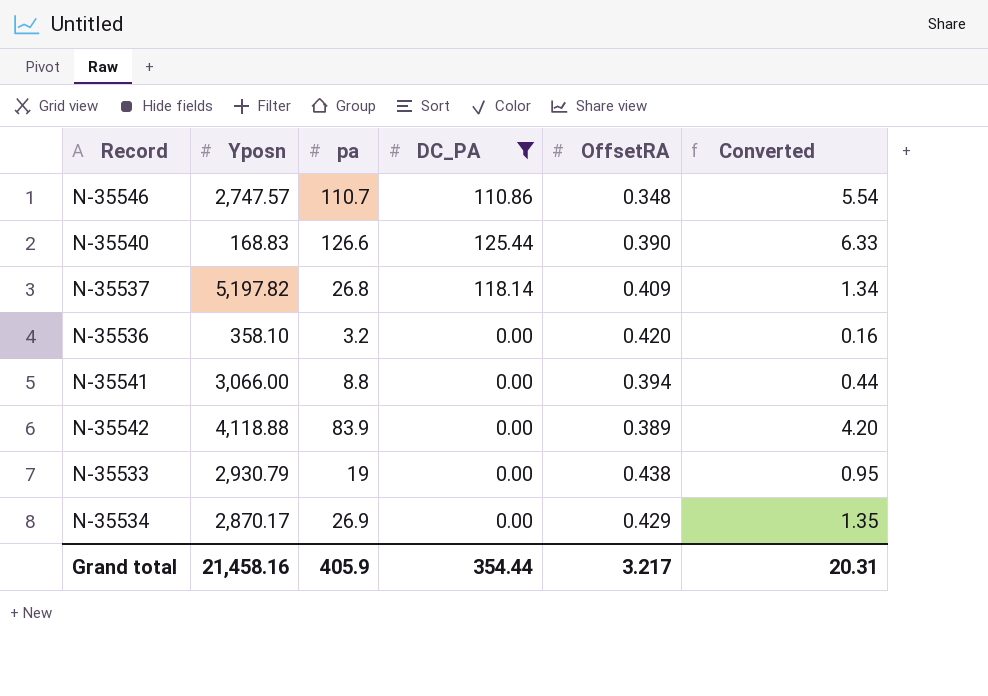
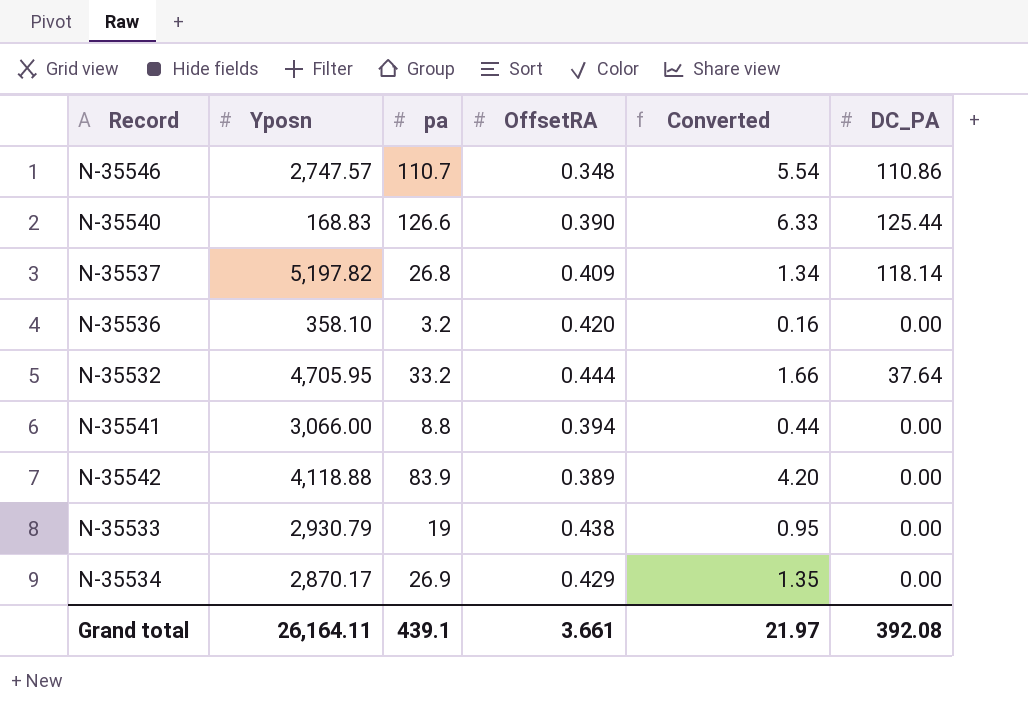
filter: DC_PA != 37.64 -> none
column DC_PA | position: 4 -> 6
Grand total | Yposn: 21,458.16 -> 26,164.11
Grand total | pa: 405.9 -> 439.1
Grand total | OffsetRA: 3.217 -> 3.661
Grand total | Converted: 20.31 -> 21.97
Grand total | DC_PA: 354.44 -> 392.08

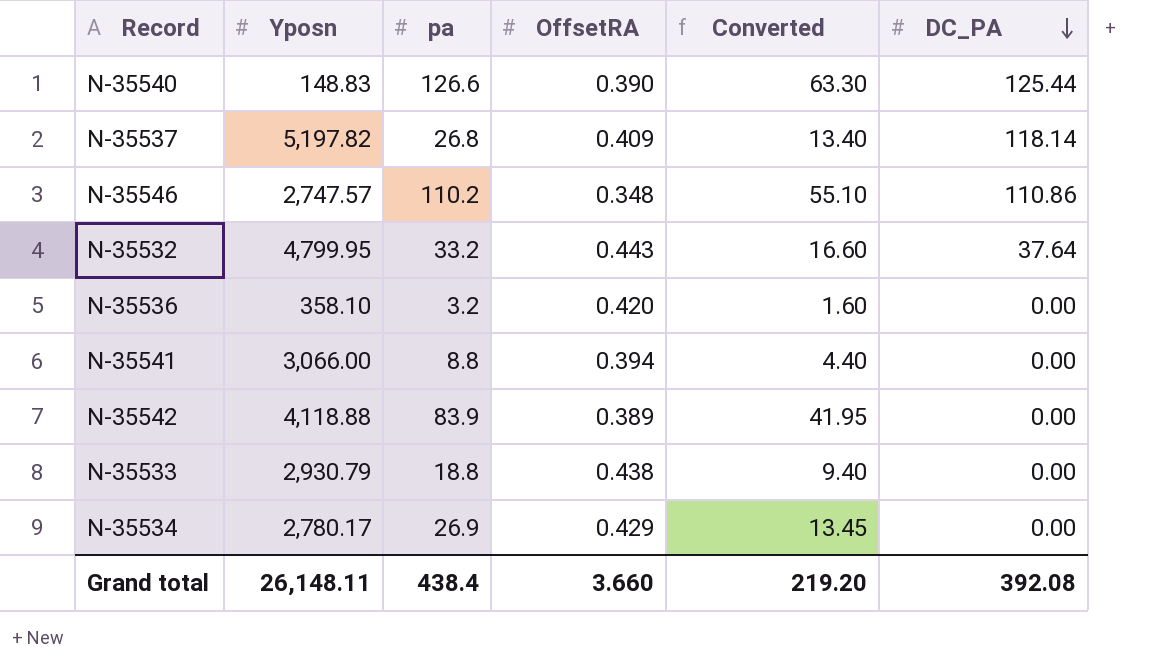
row order: none -> DC_PA descending
column Converted | formula: [pa] * 0.05 -> [pa] * 0.5
N-35540 | Yposn: 168.83 -> 148.83
N-35546 | pa: 110.7 -> 110.2
N-35532 | Yposn: 4,705.95 -> 4,799.95
N-35532 | OffsetRA: 0.444 -> 0.443
N-35533 | pa: 19 -> 18.8
N-35534 | Yposn: 2,870.17 -> 2,780.17
Grand total | Yposn: 26,164.11 -> 26,148.11
Grand total | pa: 439.1 -> 438.4
Grand total | OffsetRA: 3.661 -> 3.660
Grand total | Converted: 21.97 -> 219.20

